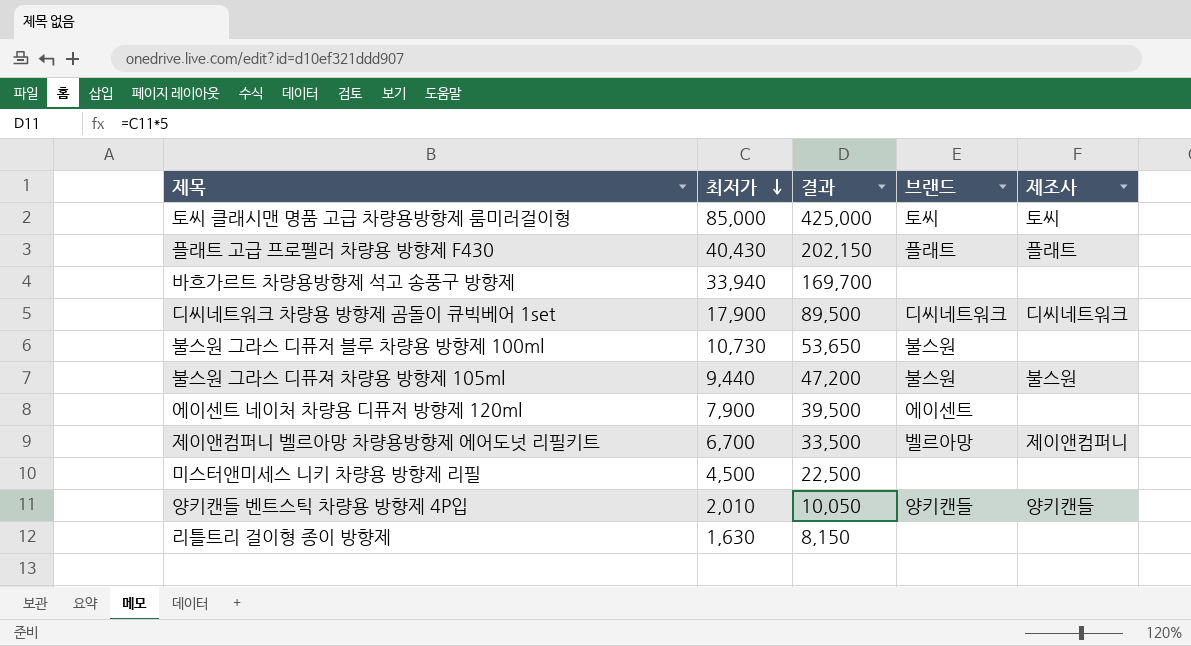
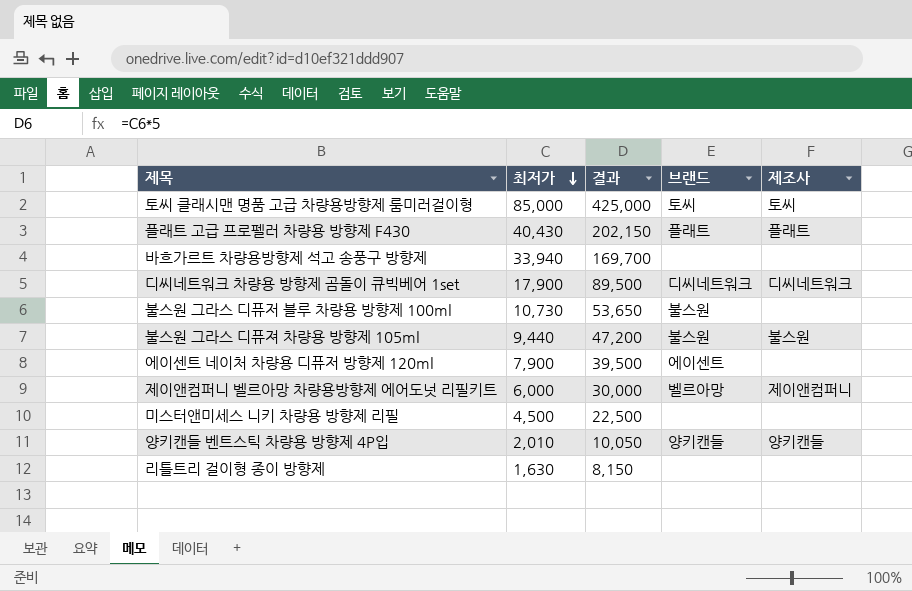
제이앤컴퍼니 벨르아망 차량용방향제 에어도넛 리필키트 | 최저가: 6,700 -> 6,000
제이앤컴퍼니 벨르아망 차량용방향제 에어도넛 리필키트 | 결과: 33,500 -> 30,000

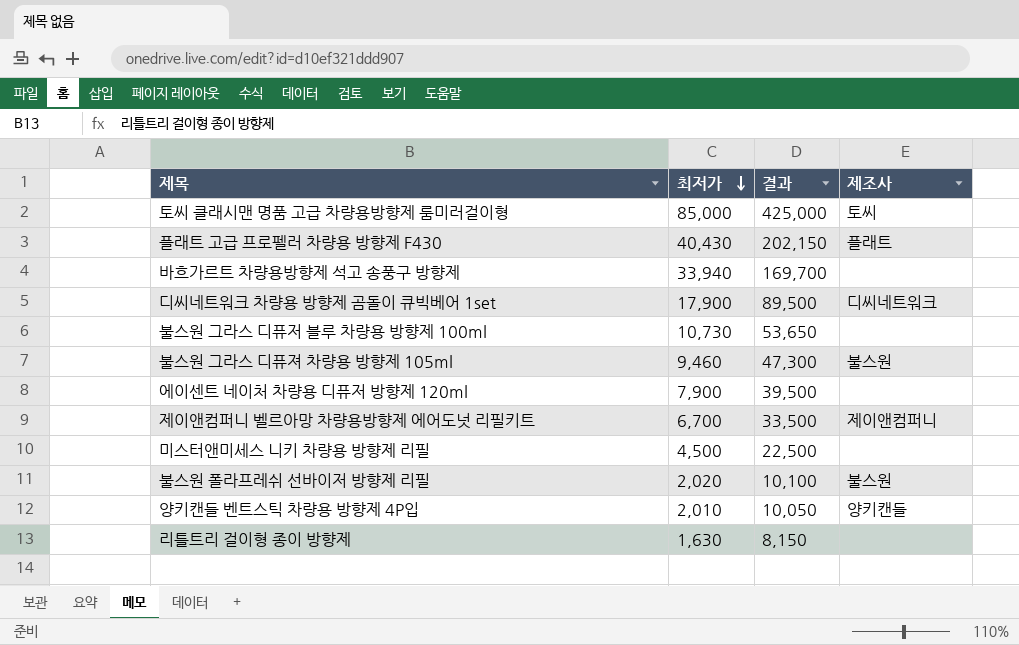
column 브랜드 | position: 4 -> none
불스원 그라스 디퓨져 차량용 방향제 105ml | 최저가: 9,440 -> 9,460
불스원 그라스 디퓨져 차량용 방향제 105ml | 결과: 47,200 -> 47,300
제이앤컴퍼니 벨르아망 차량용방향제 에어도넛 리필키트 | 최저가: 6,000 -> 6,700
제이앤컴퍼니 벨르아망 차량용방향제 에어도넛 리필키트 | 결과: 30,000 -> 33,500
row 불스원 폴라프레쉬 선바이저 방향제 리필: none -> 2,020 | 10,100 | 불스원

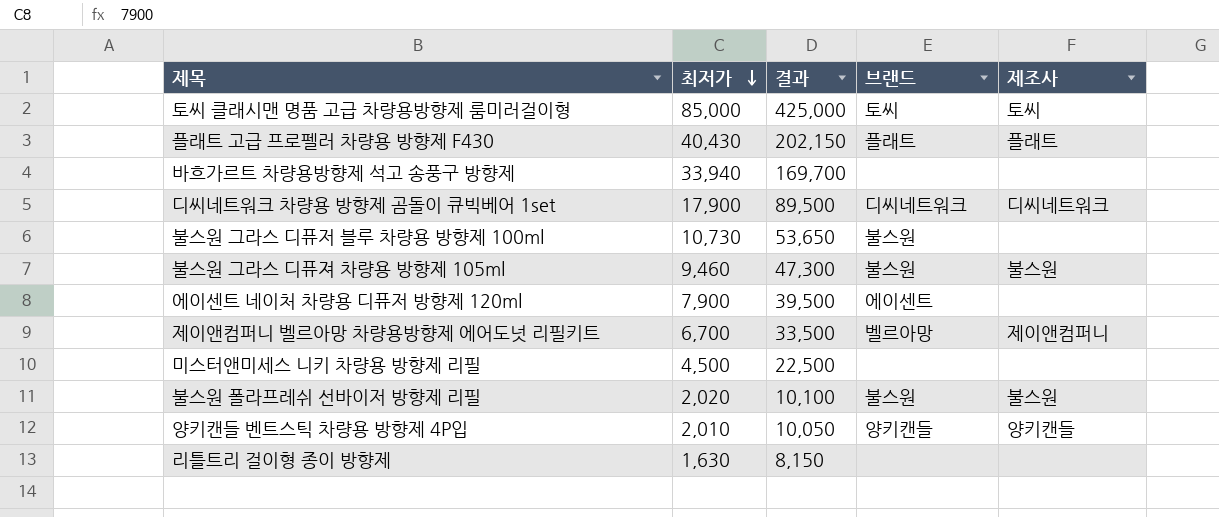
column 브랜드 | position: none -> 4

